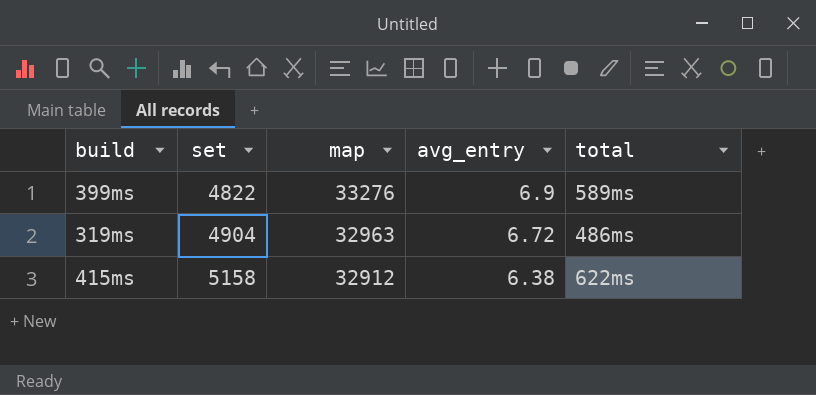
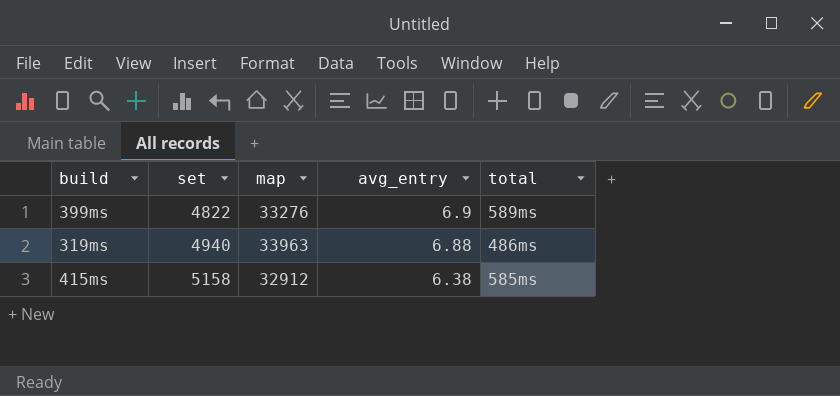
319ms | set: 4904 -> 4940
319ms | map: 32963 -> 33963
319ms | avg_entry: 6.72 -> 6.88
415ms | total: 622ms -> 585ms

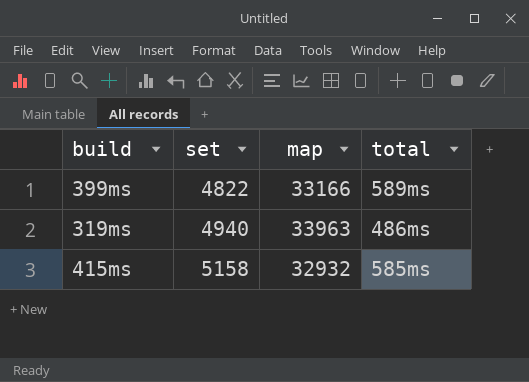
column avg_entry | formula: [map] / [set] -> none
399ms | map: 33276 -> 33166
415ms | map: 32912 -> 32932

